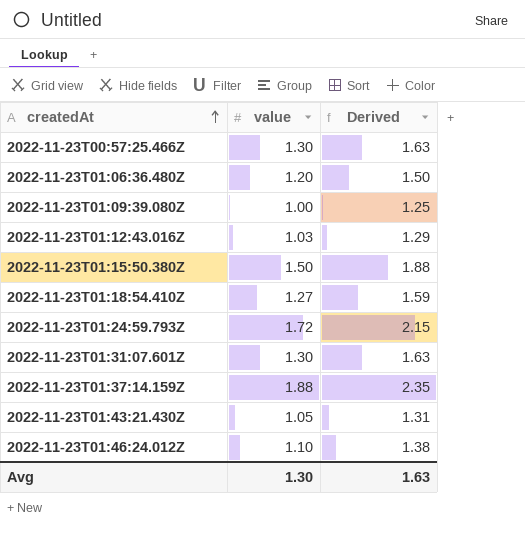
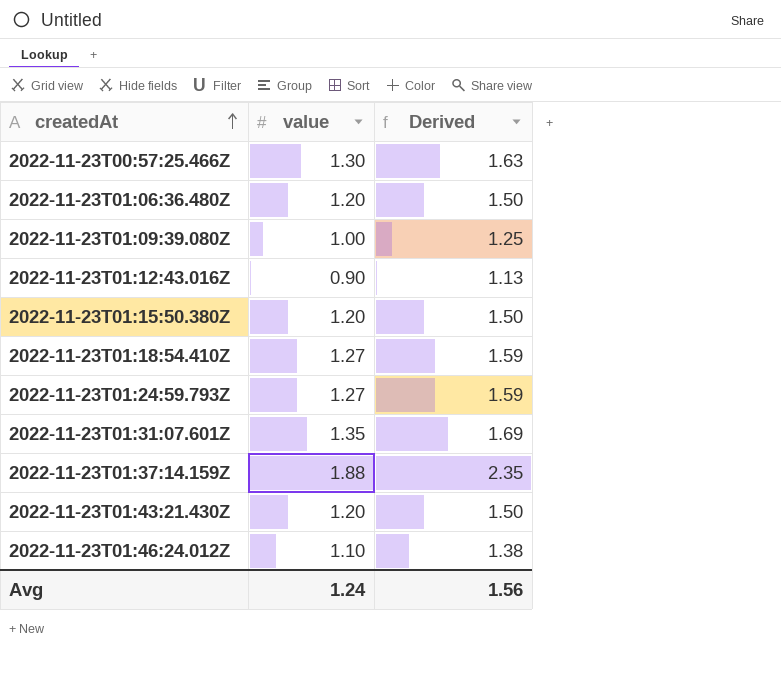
2022-11-23T01:12:43.016Z | value: 1.03 -> 0.90
2022-11-23T01:12:43.016Z | Derived: 1.29 -> 1.13
2022-11-23T01:15:50.380Z | value: 1.50 -> 1.20
2022-11-23T01:15:50.380Z | Derived: 1.88 -> 1.50
2022-11-23T01:24:59.793Z | value: 1.72 -> 1.27
2022-11-23T01:24:59.793Z | Derived: 2.15 -> 1.59
2022-11-23T01:31:07.601Z | value: 1.30 -> 1.35
2022-11-23T01:31:07.601Z | Derived: 1.63 -> 1.69
2022-11-23T01:43:21.430Z | value: 1.05 -> 1.20
2022-11-23T01:43:21.430Z | Derived: 1.31 -> 1.50
Avg | value: 1.30 -> 1.24
Avg | Derived: 1.63 -> 1.56

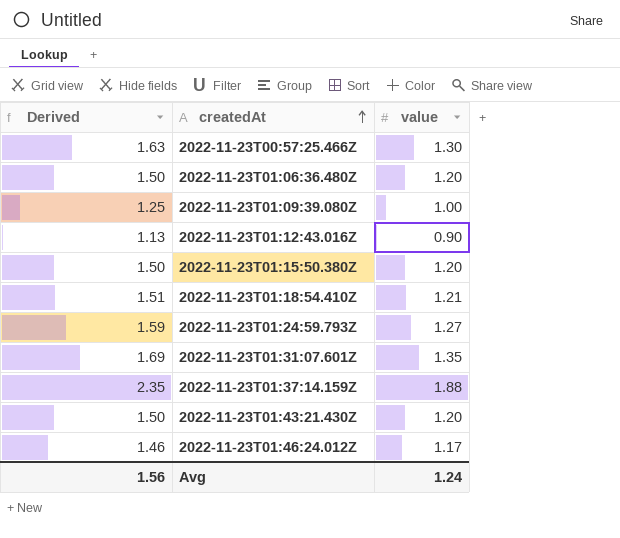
column Derived | position: 3 -> 1
2022-11-23T01:18:54.410Z | Derived: 1.59 -> 1.51
2022-11-23T01:18:54.410Z | value: 1.27 -> 1.21
2022-11-23T01:46:24.012Z | Derived: 1.38 -> 1.46
2022-11-23T01:46:24.012Z | value: 1.10 -> 1.17

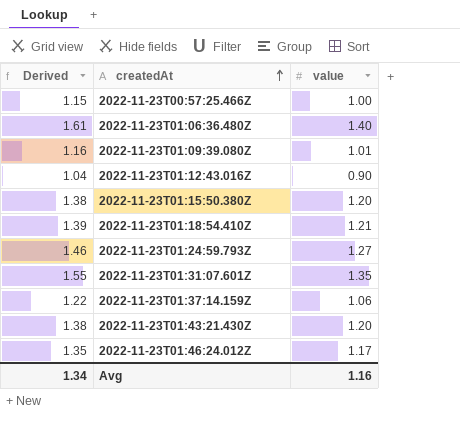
column Derived | formula: [value] * 1.25 -> [value] * 1.15
2022-11-23T00:57:25.466Z | value: 1.30 -> 1.00
2022-11-23T01:06:36.480Z | value: 1.20 -> 1.40
2022-11-23T01:09:39.080Z | value: 1.00 -> 1.01
2022-11-23T01:37:14.159Z | value: 1.88 -> 1.06
Avg | Derived: 1.56 -> 1.34
Avg | value: 1.24 -> 1.16

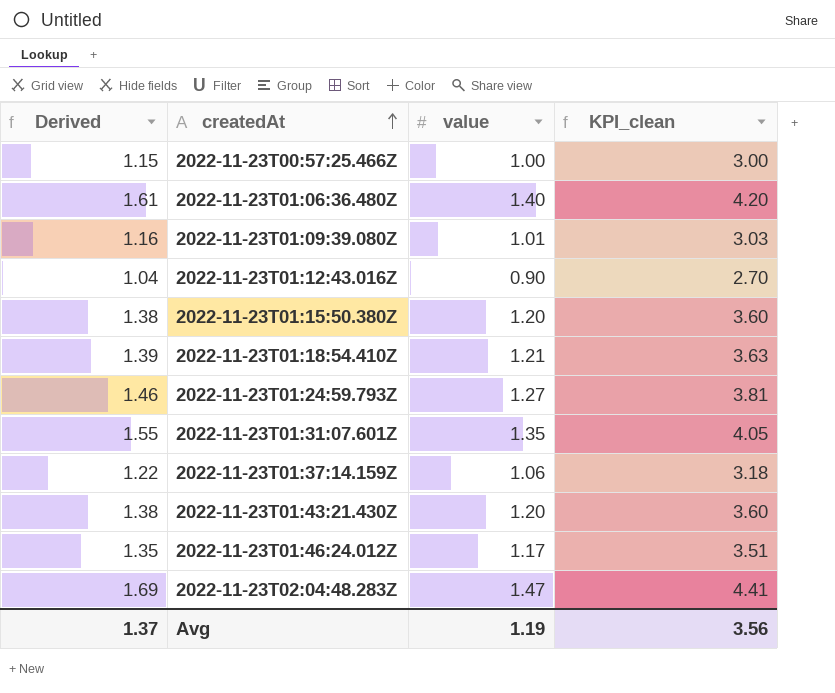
column KPI_clean | formula: none -> [value] * 3
row 2022-11-23T02:04:48.283Z: none -> 1.69 | 1.47 | 4.41
Avg | Derived: 1.34 -> 1.37
Avg | value: 1.16 -> 1.19

